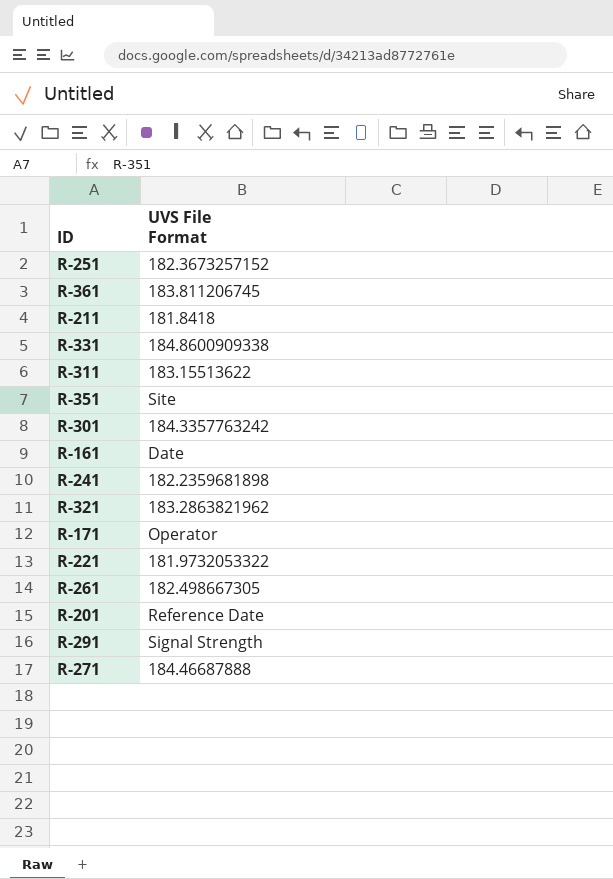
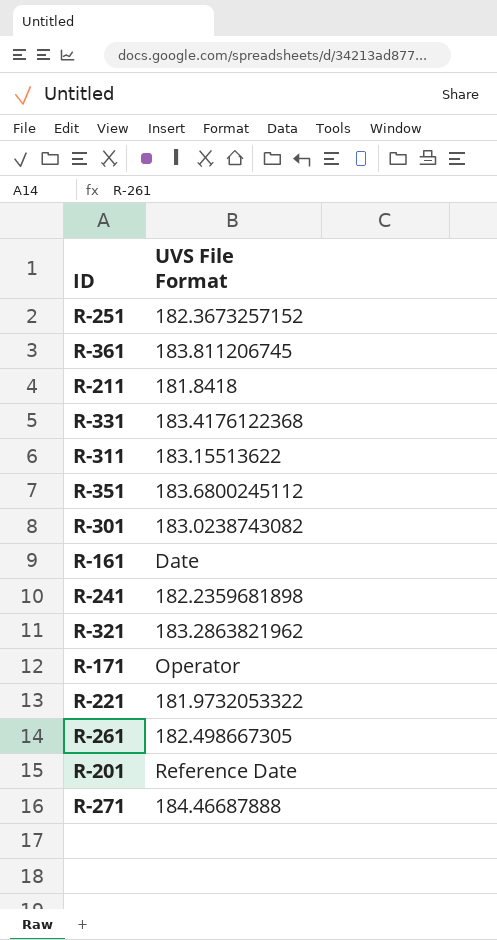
row R-291: Signal Strength -> none
R-331 | UVS File Format: 184.8600909338 -> 183.4176122368
R-351 | UVS File Format: Site -> 183.6800245112
R-301 | UVS File Format: 184.3357763242 -> 183.0238743082

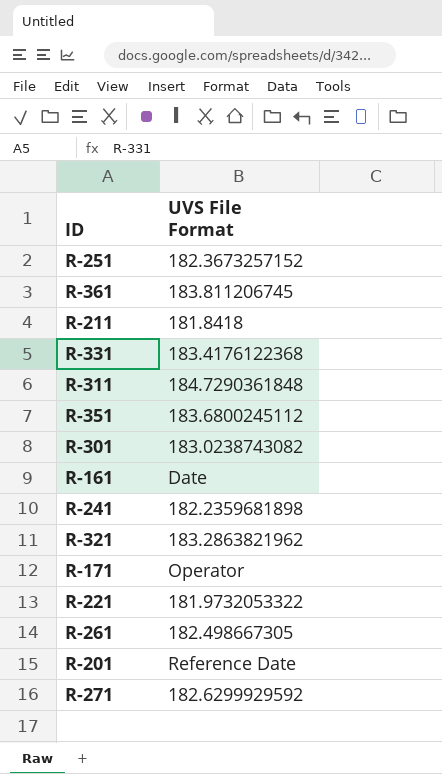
R-311 | UVS File Format: 183.15513622 -> 184.7290361848
R-271 | UVS File Format: 184.46687888 -> 182.6299929592

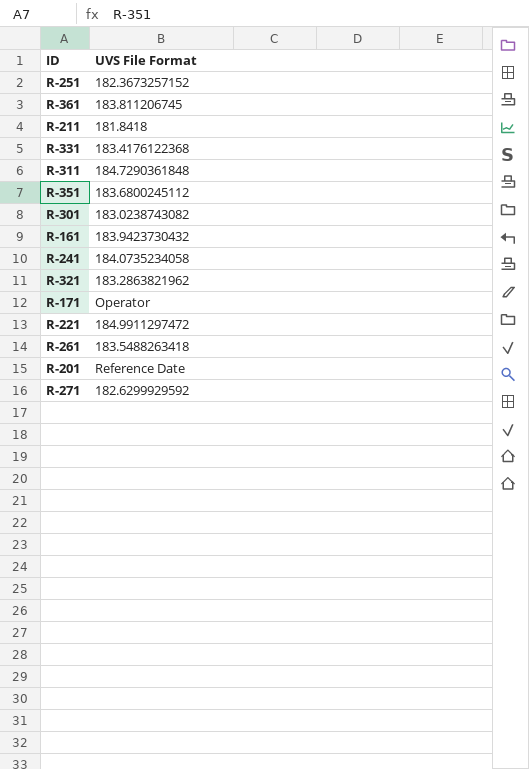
R-161 | UVS File Format: Date -> 183.9423730432
R-241 | UVS File Format: 182.2359681898 -> 184.0735234058
R-221 | UVS File Format: 181.9732053322 -> 184.9911297472
R-261 | UVS File Format: 182.498667305 -> 183.5488263418

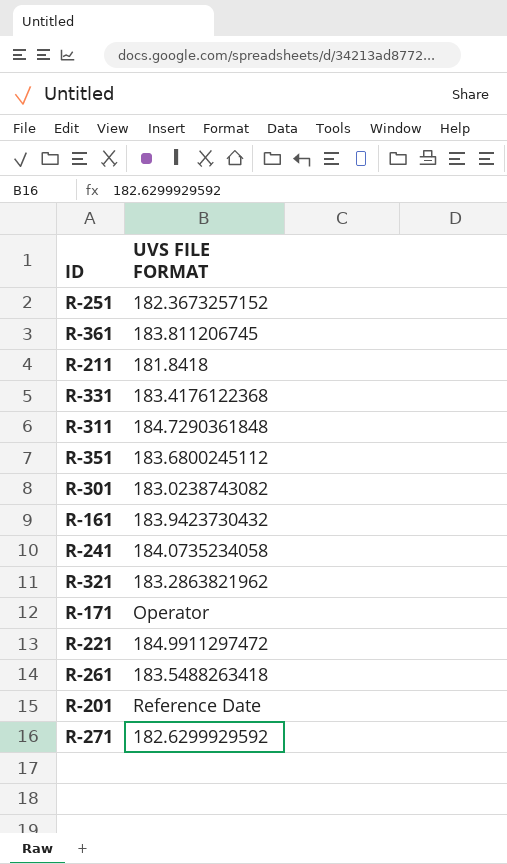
column name: UVS File Format -> UVS FILE FORMAT

